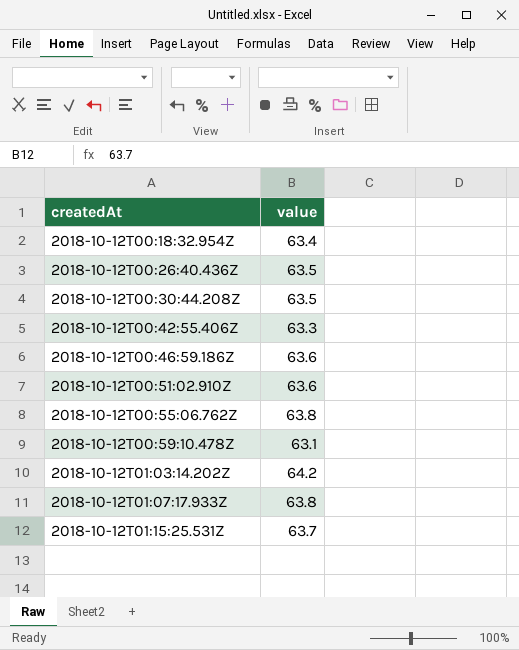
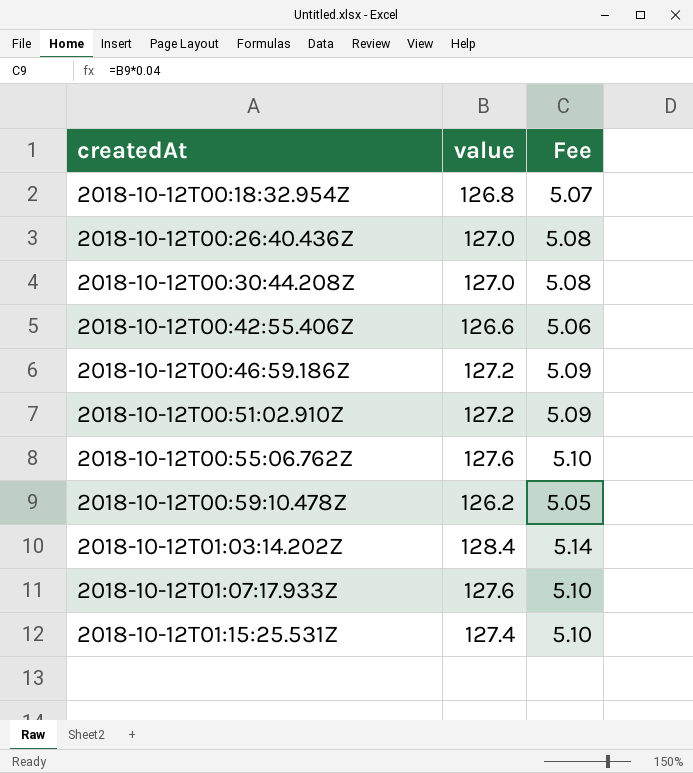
column Fee | formula: none -> [value] * 0.04
2018-10-12T00:18:32.954Z | value: 63.4 -> 126.8
2018-10-12T00:26:40.436Z | value: 63.5 -> 127.0
2018-10-12T00:30:44.208Z | value: 63.5 -> 127.0
2018-10-12T00:42:55.406Z | value: 63.3 -> 126.6
2018-10-12T00:46:59.186Z | value: 63.6 -> 127.2
2018-10-12T00:51:02.910Z | value: 63.6 -> 127.2
2018-10-12T00:55:06.762Z | value: 63.8 -> 127.6
2018-10-12T00:59:10.478Z | value: 63.1 -> 126.2
2018-10-12T01:03:14.202Z | value: 64.2 -> 128.4
2018-10-12T01:07:17.933Z | value: 63.8 -> 127.6
2018-10-12T01:15:25.531Z | value: 63.7 -> 127.4

